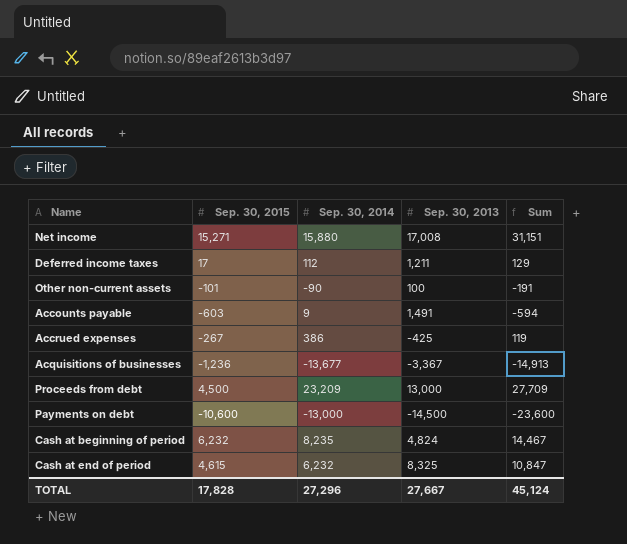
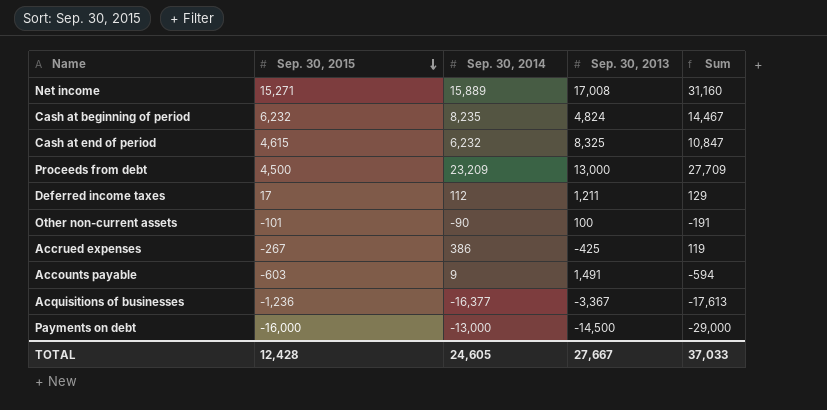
row order: none -> Sep. 30, 2015 descending
Net income | Sep. 30, 2014: 15,880 -> 15,889
Net income | Sum: 31,151 -> 31,160
Acquisitions of businesses | Sep. 30, 2014: -13,677 -> -16,377
Acquisitions of businesses | Sum: -14,913 -> -17,613
Payments on debt | Sep. 30, 2015: -10,600 -> -16,000
Payments on debt | Sum: -23,600 -> -29,000
TOTAL | Sep. 30, 2015: 17,828 -> 12,428
TOTAL | Sep. 30, 2014: 27,296 -> 24,605
TOTAL | Sum: 45,124 -> 37,033

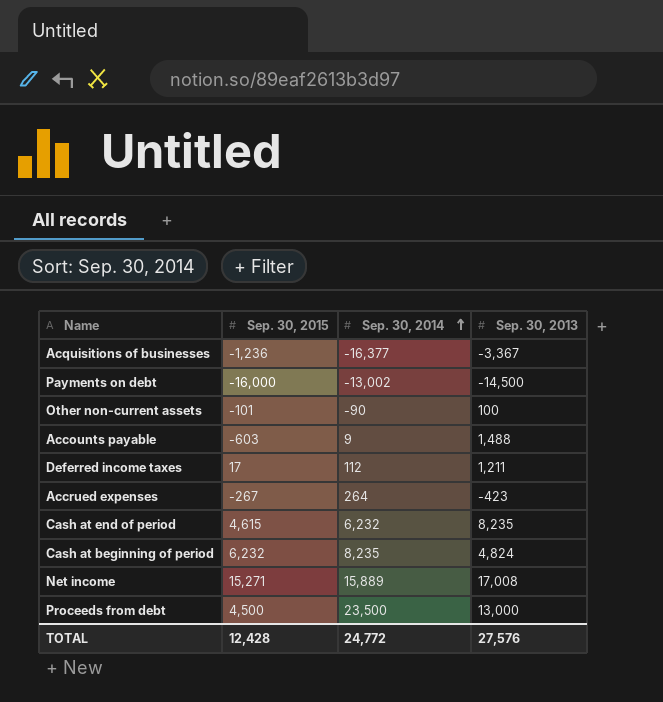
row order: Sep. 30, 2015 descending -> Sep. 30, 2014 ascending
column Sum | formula: [Sep. 30, 2015] + [Sep. 30, 2014] -> none
Payments on debt | Sep. 30, 2014: -13,000 -> -13,002
Accounts payable | Sep. 30, 2013: 1,491 -> 1,488
Accrued expenses | Sep. 30, 2014: 386 -> 264
Accrued expenses | Sep. 30, 2013: -425 -> -423
Cash at end of period | Sep. 30, 2013: 8,325 -> 8,235
Proceeds from debt | Sep. 30, 2014: 23,209 -> 23,500
TOTAL | Sep. 30, 2014: 24,605 -> 24,772
TOTAL | Sep. 30, 2013: 27,667 -> 27,576

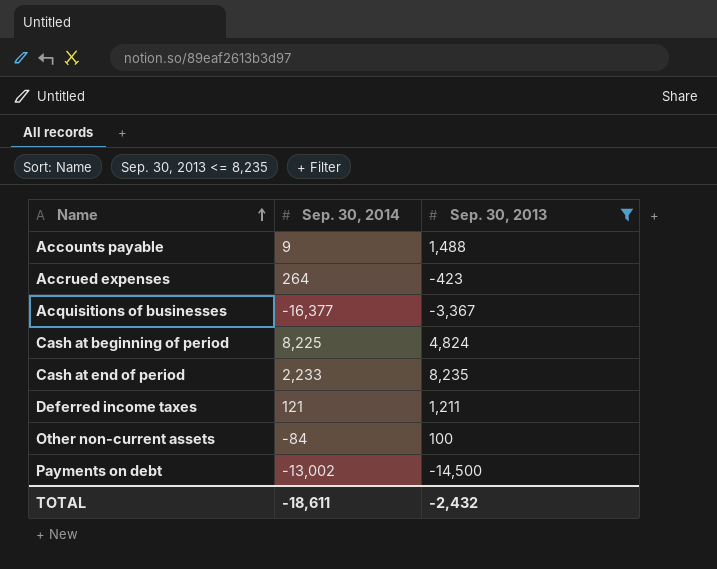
filter: none -> Sep. 30, 2013 <= 8,235
row order: Sep. 30, 2014 ascending -> Name ascending
column Sep. 30, 2015 | position: 2 -> none
Cash at beginning of period | Sep. 30, 2014: 8,235 -> 8,225
Cash at end of period | Sep. 30, 2014: 6,232 -> 2,233
Deferred income taxes | Sep. 30, 2014: 112 -> 121
Other non-current assets | Sep. 30, 2014: -90 -> -84
TOTAL | Sep. 30, 2014: 24,772 -> -18,611
TOTAL | Sep. 30, 2013: 27,576 -> -2,432

